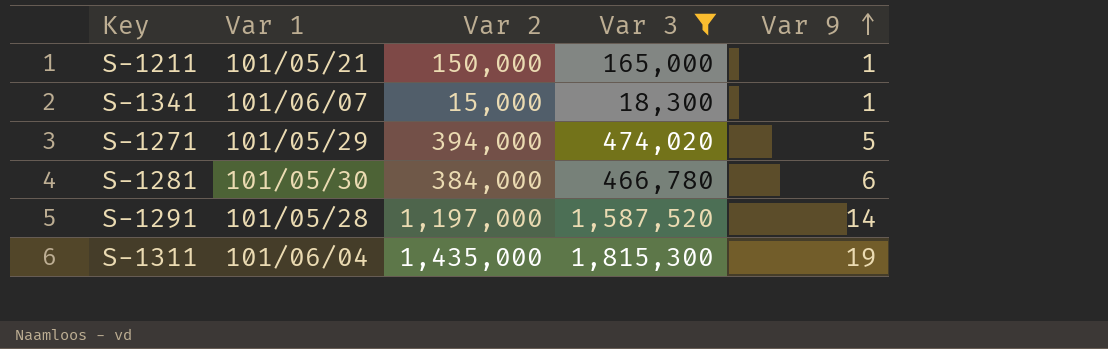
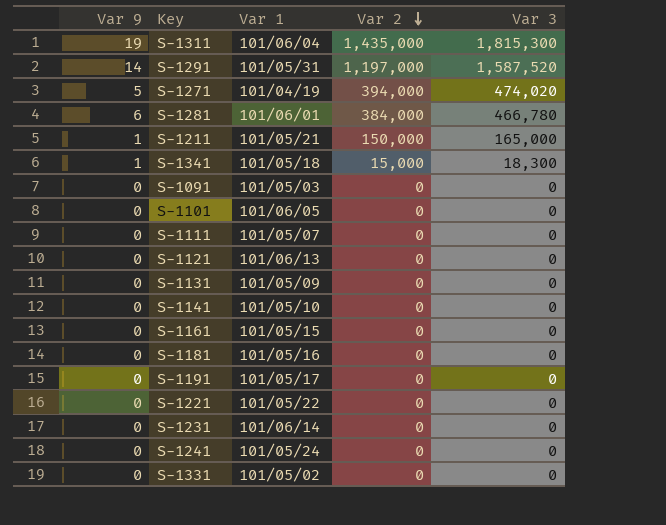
filter: Var 3 != 0 -> none
row order: Var 9 ascending -> Var 2 descending
column Var 9 | position: 5 -> 1
S-1291 | Var 1: 101/05/28 -> 101/05/31
S-1271 | Var 1: 101/05/29 -> 101/04/19
S-1281 | Var 1: 101/05/30 -> 101/06/01
S-1341 | Var 1: 101/06/07 -> 101/05/18

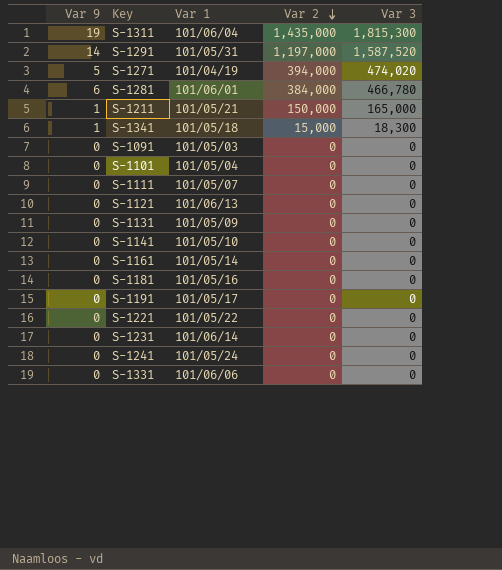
S-1101 | Var 1: 101/06/05 -> 101/05/04
S-1161 | Var 1: 101/05/15 -> 101/05/14
S-1331 | Var 1: 101/05/02 -> 101/06/06

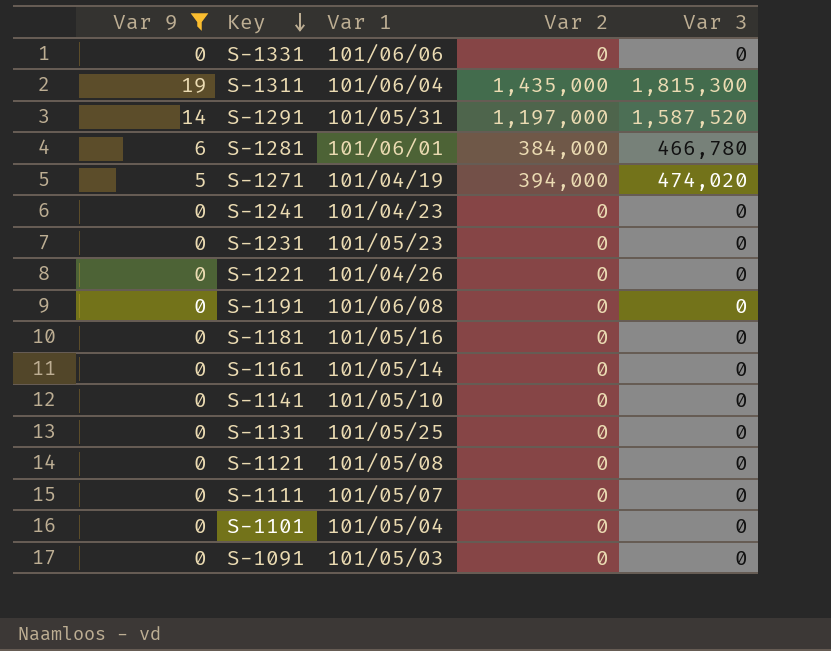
filter: none -> Var 9 != 1
row order: Var 2 descending -> Key descending
S-1241 | Var 1: 101/05/24 -> 101/04/23
S-1231 | Var 1: 101/06/14 -> 101/05/23
S-1221 | Var 1: 101/05/22 -> 101/04/26
S-1191 | Var 1: 101/05/17 -> 101/06/08
S-1131 | Var 1: 101/05/09 -> 101/05/25
S-1121 | Var 1: 101/06/13 -> 101/05/08

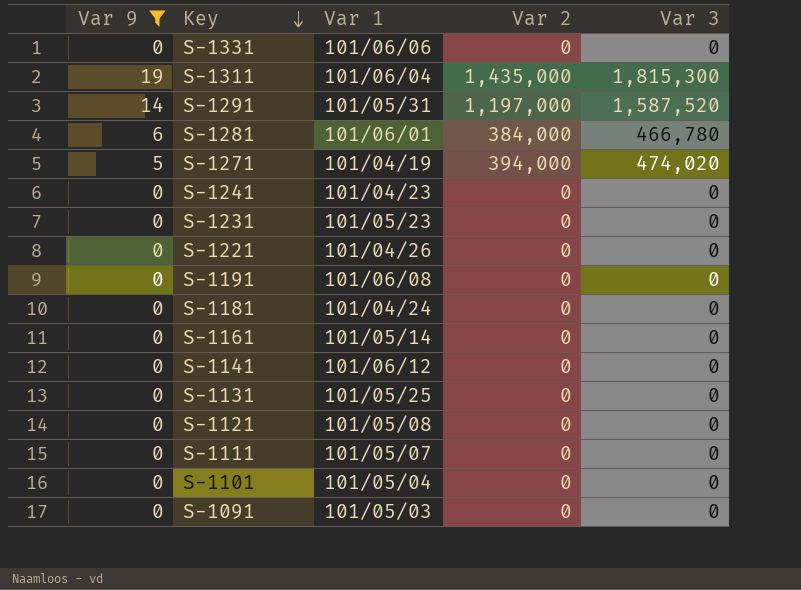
S-1181 | Var 1: 101/05/16 -> 101/04/24
S-1141 | Var 1: 101/05/10 -> 101/06/12

